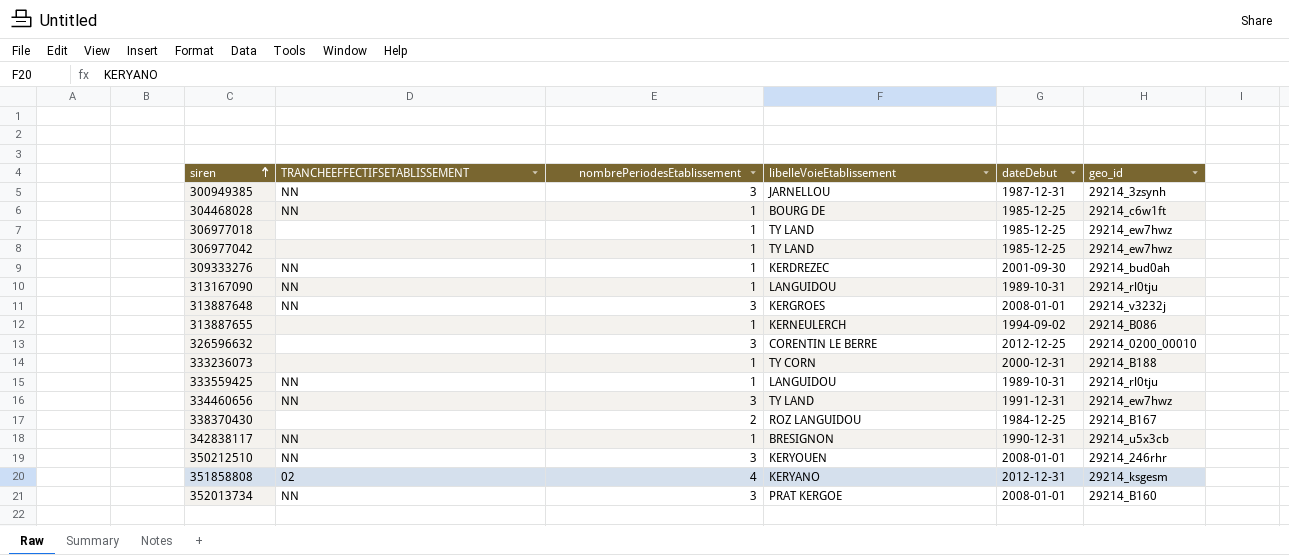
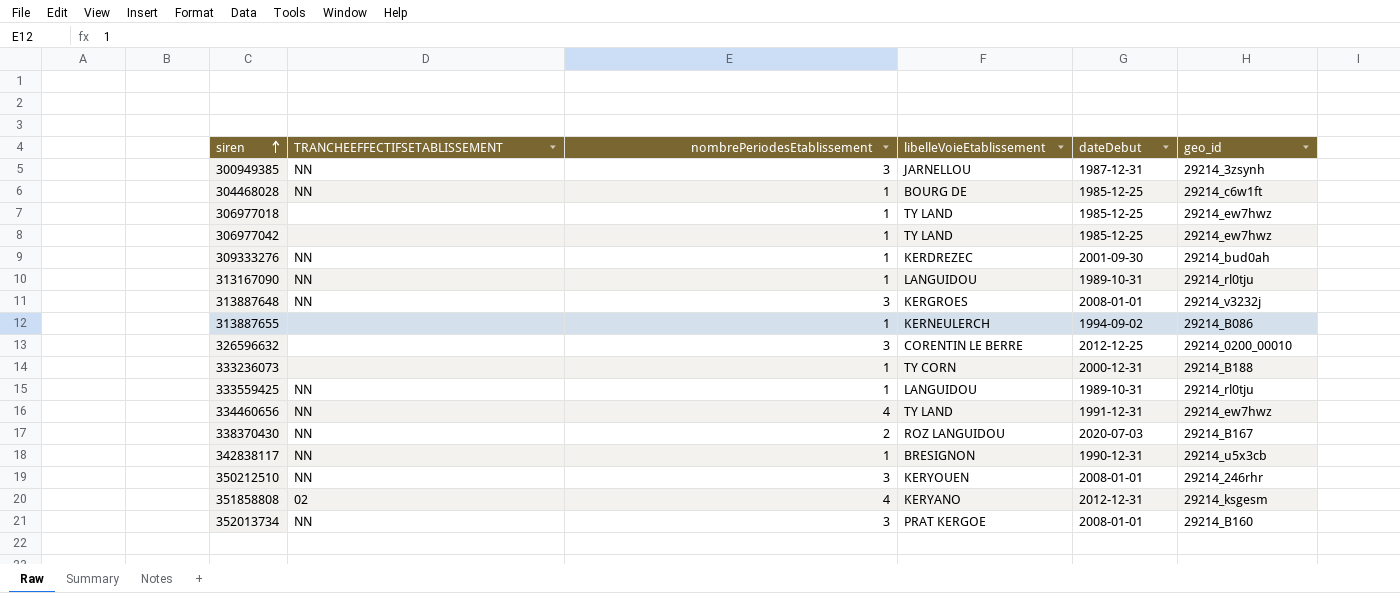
334460656 | nombrePeriodesEtablissement: 3 -> 4
338370430 | TRANCHEEFFECTIFSETABLISSEMENT: none -> NN
338370430 | dateDebut: 1984-12-25 -> 2020-07-03

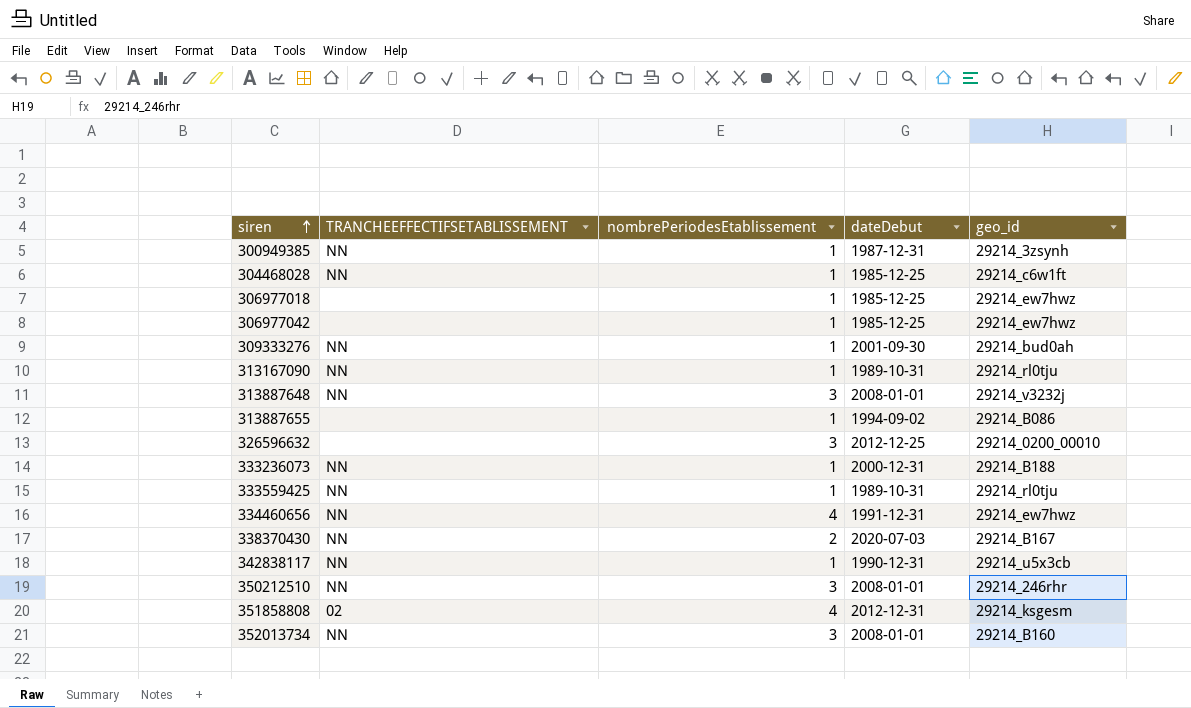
column libelleVoieEtablissement | position: 4 -> none
300949385 | nombrePeriodesEtablissement: 3 -> 1
333236073 | TRANCHEEFFECTIFSETABLISSEMENT: none -> NN

